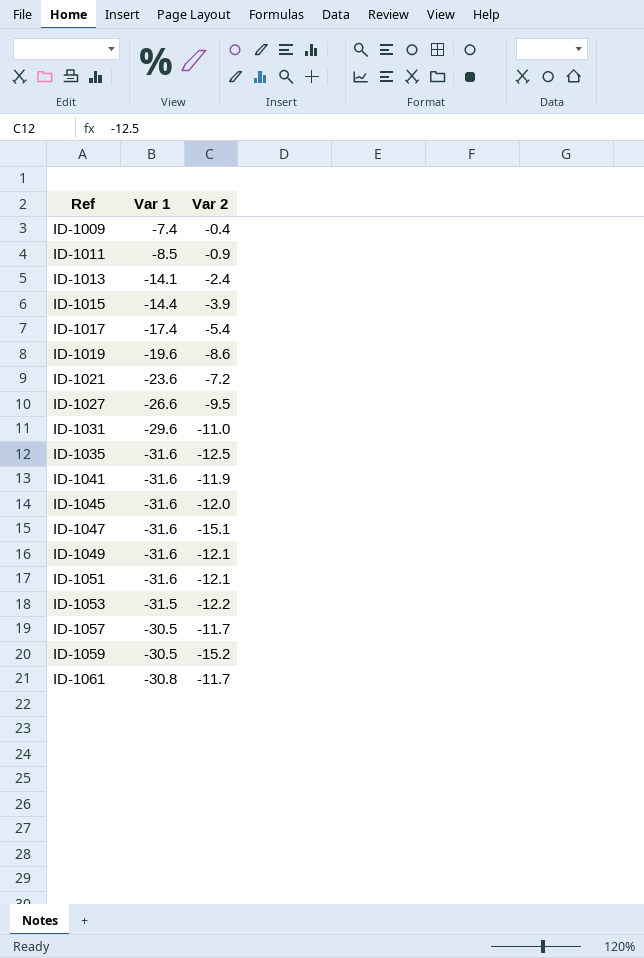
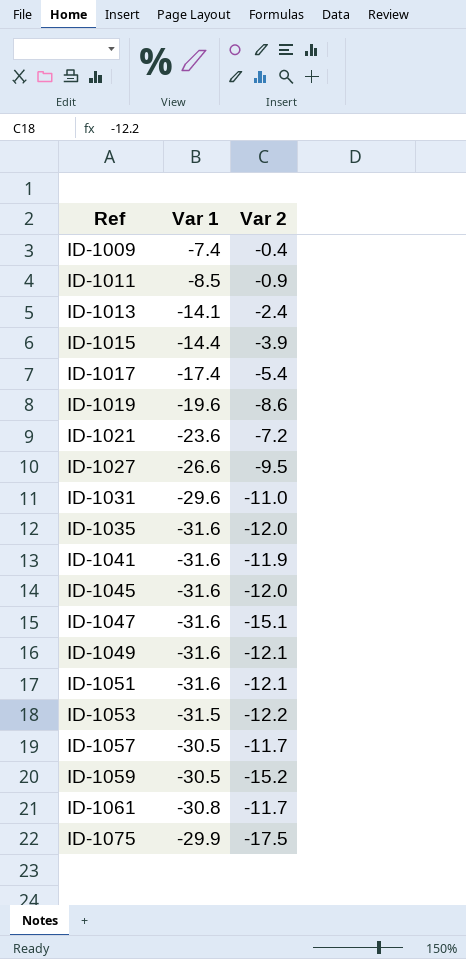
ID-1035 | Var 2: -12.5 -> -12.0
row ID-1075: none -> -29.9 | -17.5

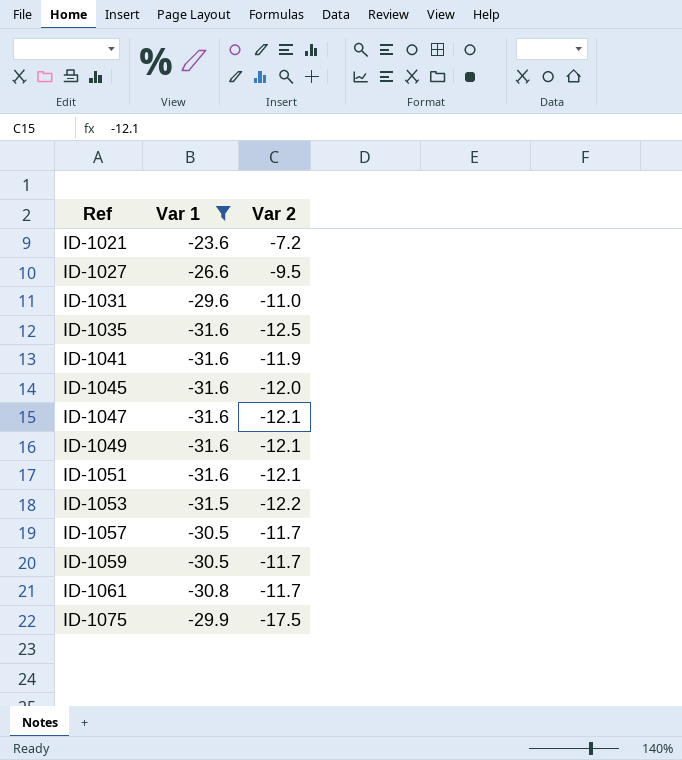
filter: none -> Var 1 <= -23.6
ID-1035 | Var 2: -12.0 -> -12.5
ID-1047 | Var 2: -15.1 -> -12.1
ID-1059 | Var 2: -15.2 -> -11.7

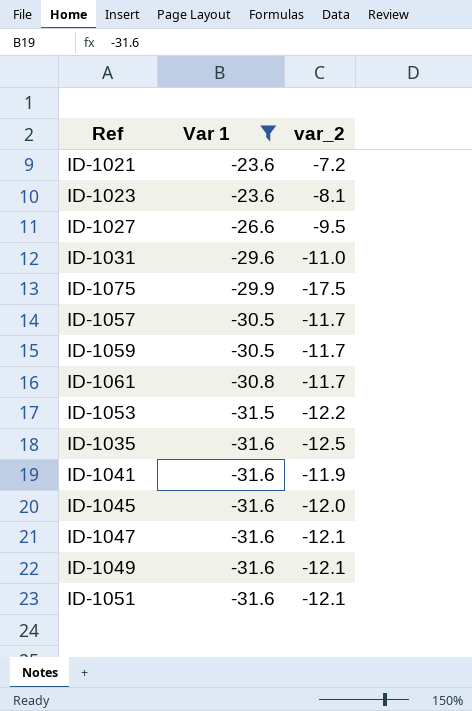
row order: Ref ascending -> Var 1 descending
column name: Var 2 -> var_2
row ID-1023: none -> -23.6 | -8.1

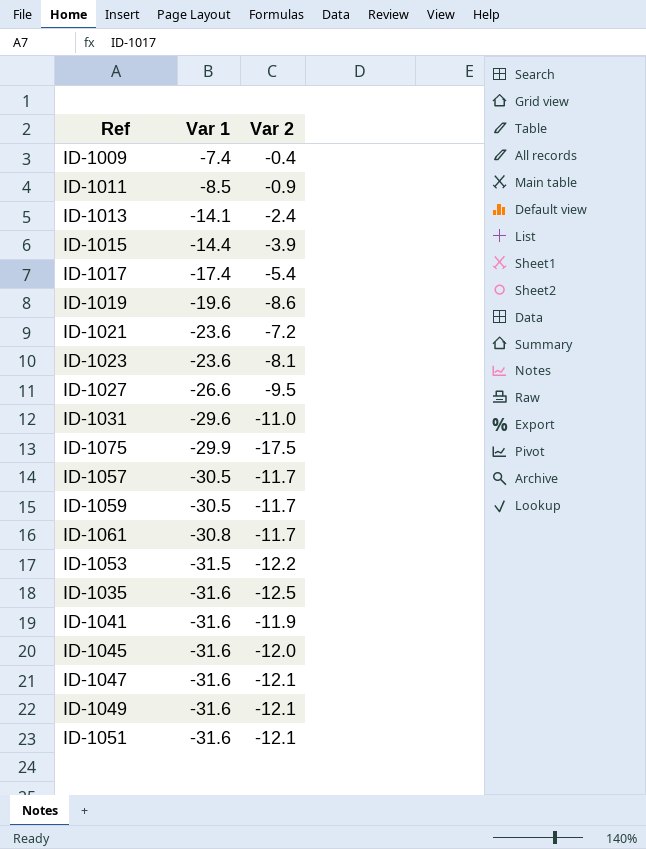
filter: Var 1 <= -23.6 -> none
column name: var_2 -> Var 2

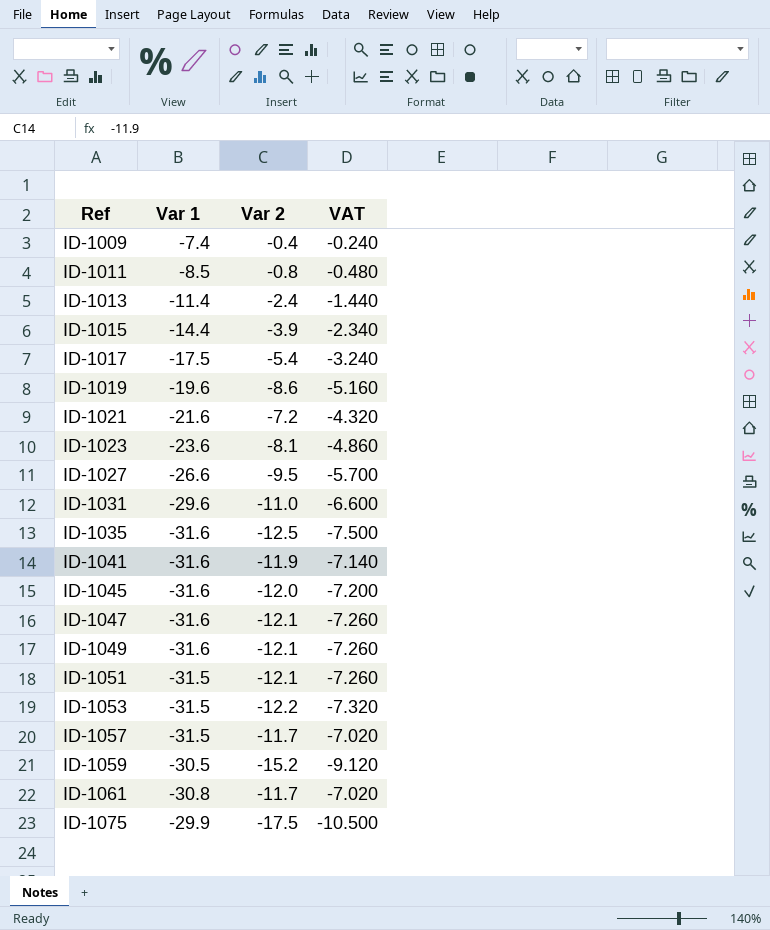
row order: Var 1 descending -> Ref ascending
column VAT | formula: none -> [Var 2] * 0.6
ID-1011 | Var 2: -0.9 -> -0.8
ID-1013 | Var 1: -14.1 -> -11.4
ID-1017 | Var 1: -17.4 -> -17.5
ID-1021 | Var 1: -23.6 -> -21.6
ID-1051 | Var 1: -31.6 -> -31.5
ID-1057 | Var 1: -30.5 -> -31.5
ID-1059 | Var 2: -11.7 -> -15.2

